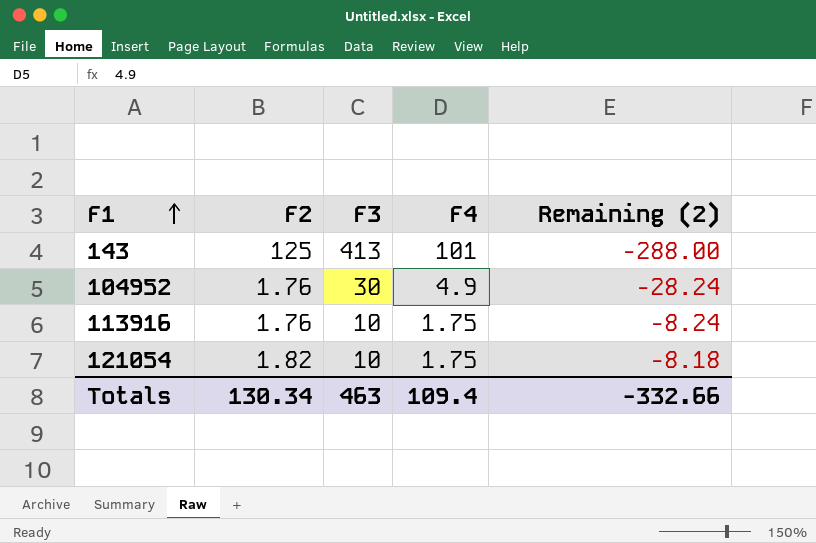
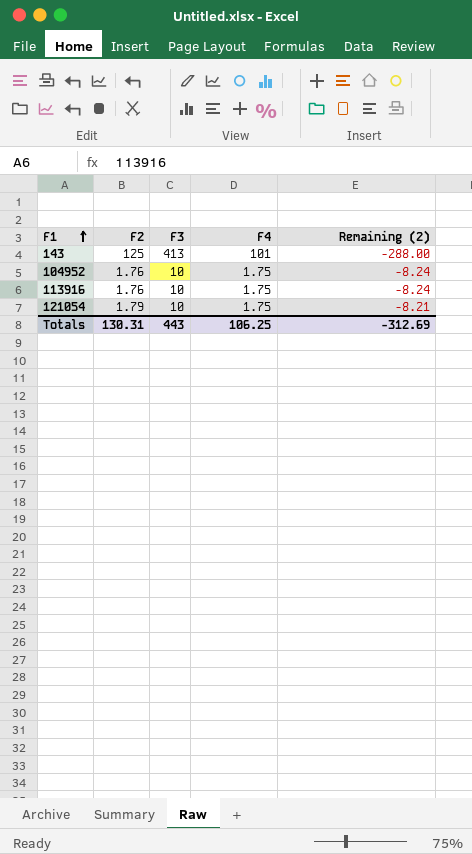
104952 | F3: 30 -> 10
104952 | F4: 4.9 -> 1.75
104952 | Remaining (2): -28.24 -> -8.24
121054 | F2: 1.82 -> 1.79
121054 | Remaining (2): -8.18 -> -8.21
Totals | F2: 130.34 -> 130.31
Totals | F3: 463 -> 443
Totals | F4: 109.4 -> 106.25
Totals | Remaining (2): -332.66 -> -312.69

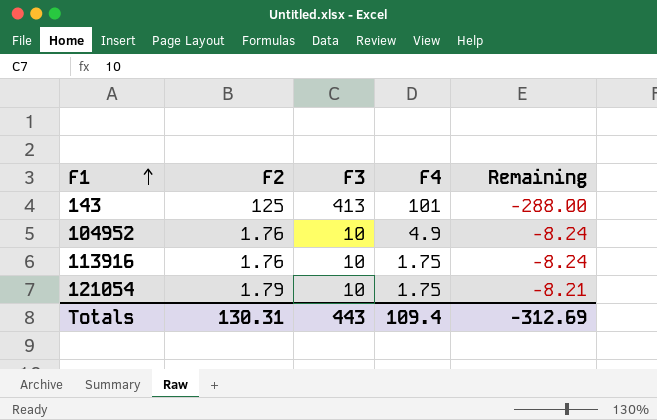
column name: Remaining (2) -> Remaining
104952 | F4: 1.75 -> 4.9
Totals | F4: 106.25 -> 109.4

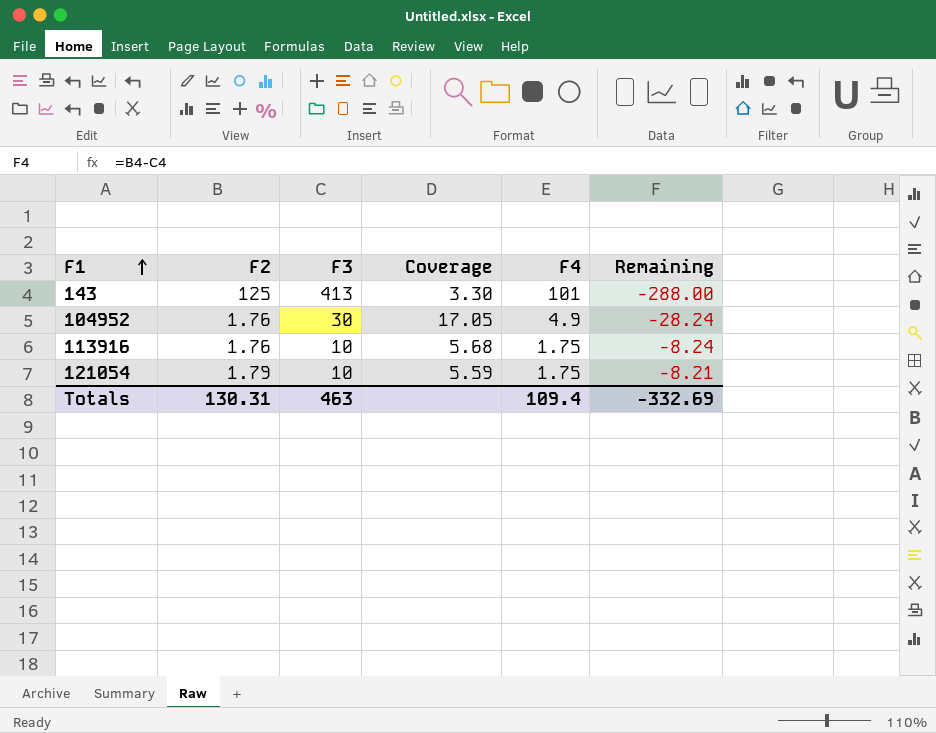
column Coverage | formula: none -> [F3] / [F2]
104952 | F3: 10 -> 30
104952 | Remaining: -8.24 -> -28.24
Totals | F3: 443 -> 463
Totals | Remaining: -312.69 -> -332.69

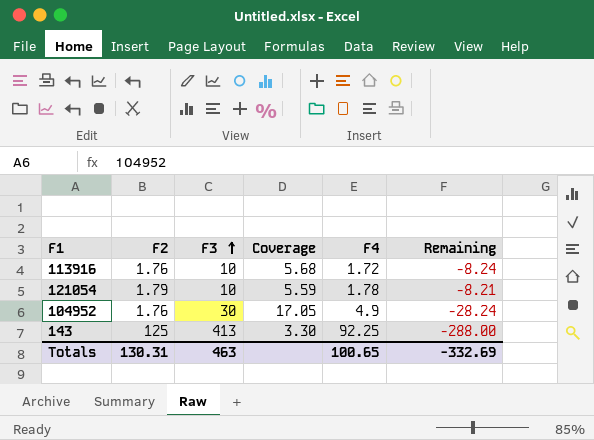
row order: F1 ascending -> F3 ascending
113916 | F4: 1.75 -> 1.72
121054 | F4: 1.75 -> 1.78
143 | F4: 101 -> 92.25
Totals | F4: 109.4 -> 100.65

